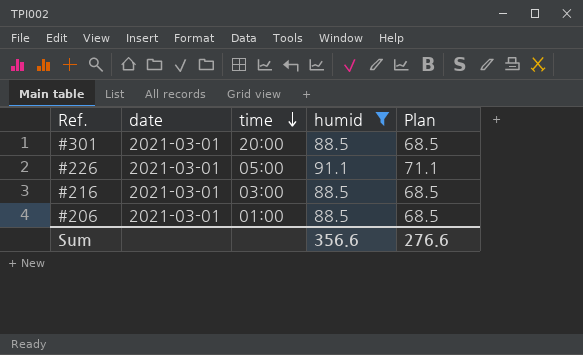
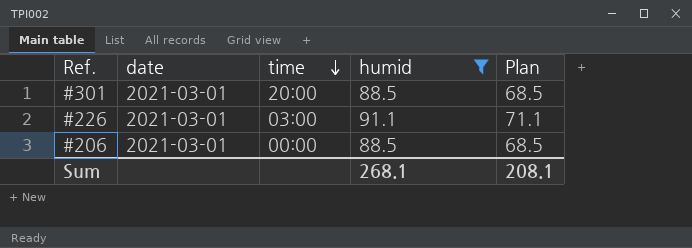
row #216: 2021-03-01 | 03:00 | 88.5 | 68.5 -> none
#226 | time: 05:00 -> 03:00
#206 | time: 01:00 -> 00:00
Sum | humid: 356.6 -> 268.1
Sum | Plan: 276.6 -> 208.1

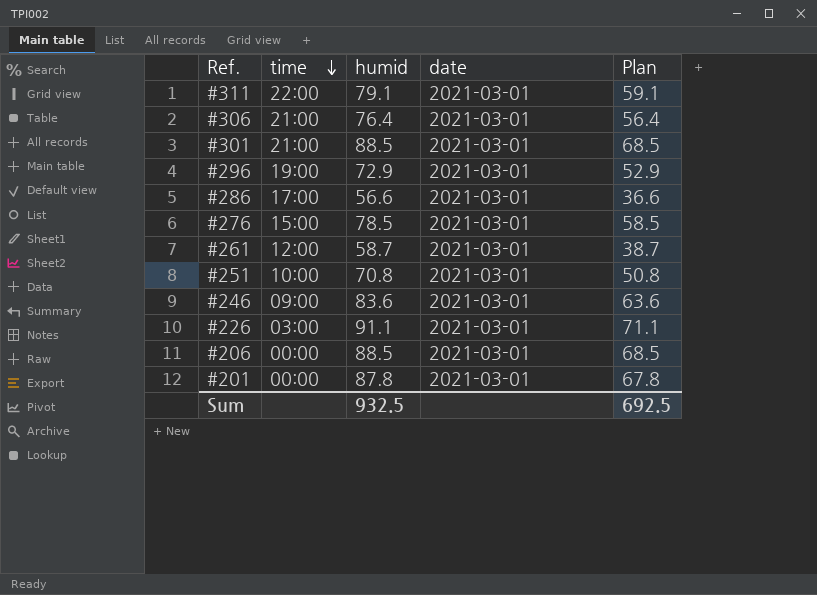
filter: humid >= 88.5 -> none
column date | position: 2 -> 4
#301 | time: 20:00 -> 21:00
Sum | humid: 268.1 -> 932.5
Sum | Plan: 208.1 -> 692.5

